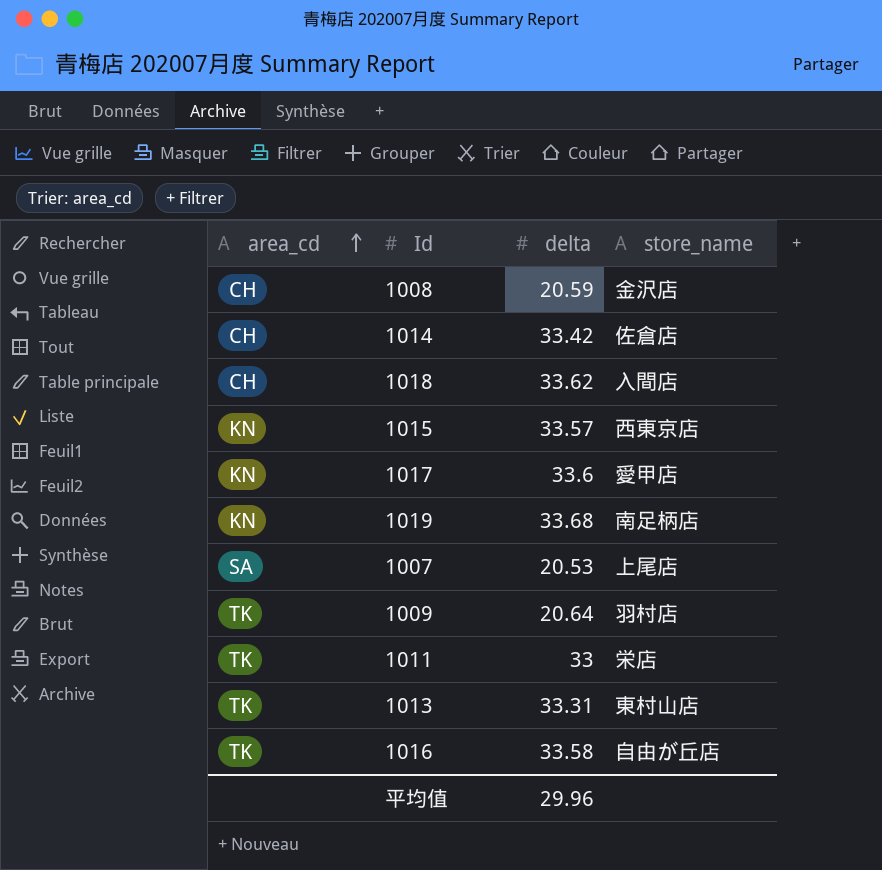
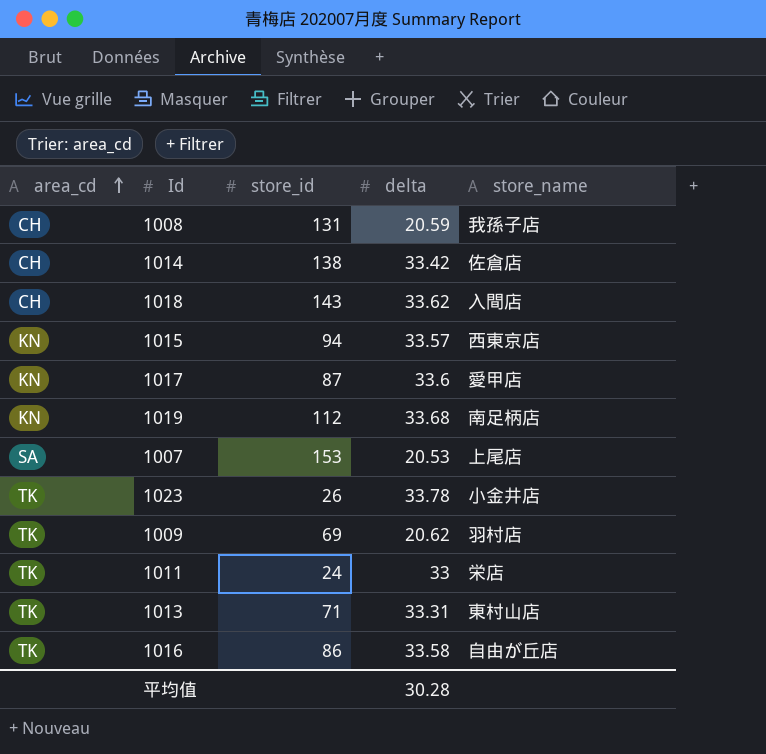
column store_id | position: none -> 3
1008 | store_name: 金沢店 -> 我孫子店
row 1023: none -> TK | 26 | 33.78 | 小金井店
1009 | delta: 20.64 -> 20.62
平均值 | delta: 29.96 -> 30.28

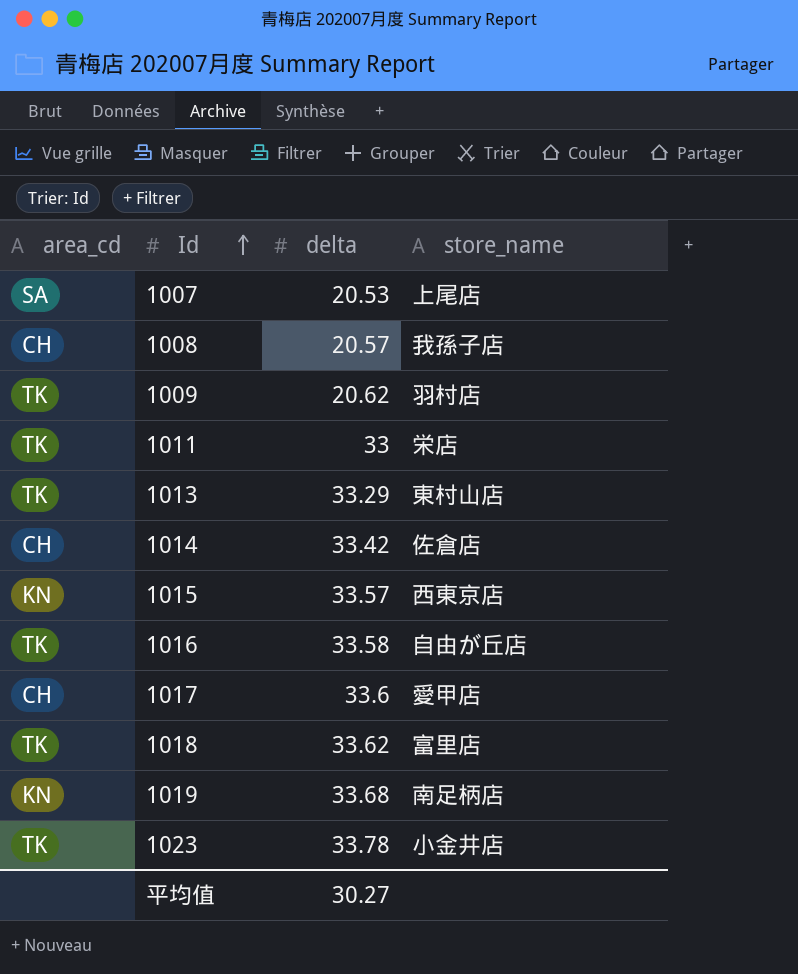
row order: area_cd ascending -> Id ascending
column store_id | position: 3 -> none
1008 | delta: 20.59 -> 20.57
1013 | delta: 33.31 -> 33.29
1017 | area_cd: KN -> CH
1018 | area_cd: CH -> TK
1018 | store_name: 入間店 -> 富里店
平均值 | delta: 30.28 -> 30.27

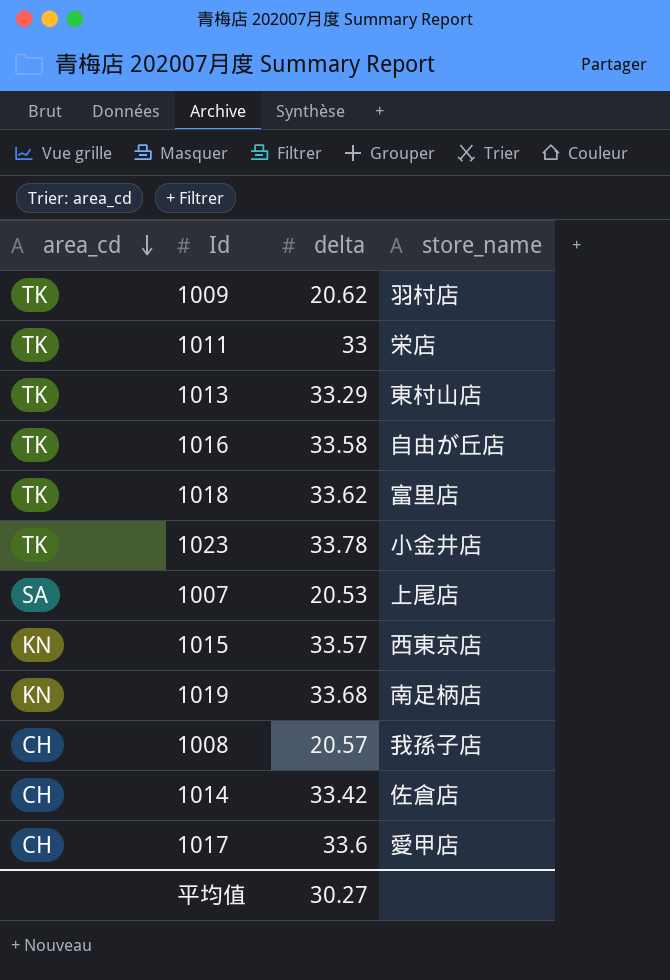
row order: Id ascending -> area_cd descending

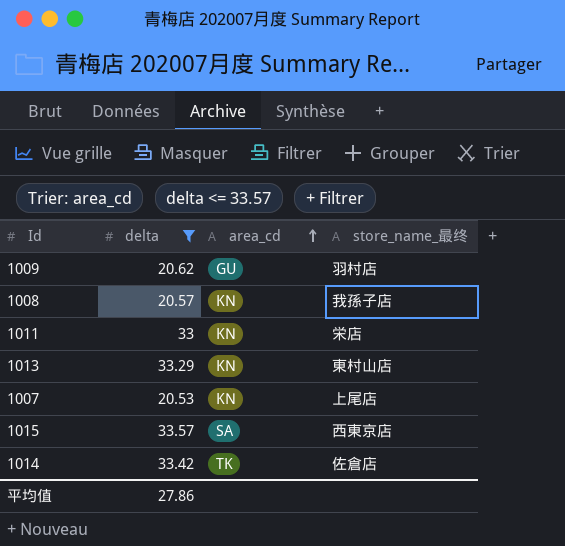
filter: none -> delta <= 33.57
row order: area_cd descending -> area_cd ascending
column area_cd | position: 1 -> 3
column name: store_name -> store_name_最终
1009 | area_cd: TK -> GU
1008 | area_cd: CH -> KN
1011 | area_cd: TK -> KN
1013 | area_cd: TK -> KN
1007 | area_cd: SA -> KN
1015 | area_cd: KN -> SA
1014 | area_cd: CH -> TK
平均值 | delta: 30.27 -> 27.86

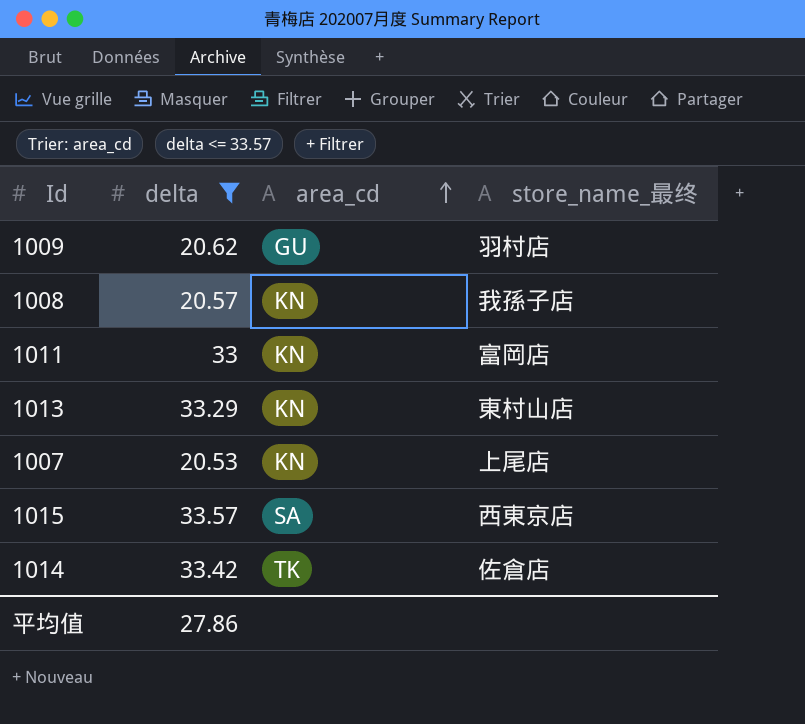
1011 | store_name_最终: 栄店 -> 富岡店

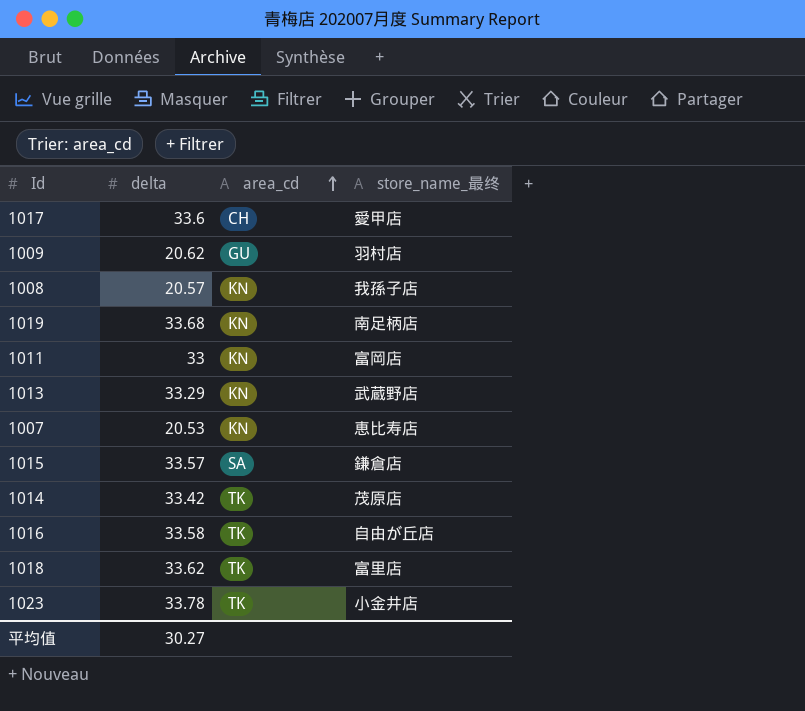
filter: delta <= 33.57 -> none
1013 | store_name_最终: 東村山店 -> 武蔵野店
1007 | store_name_最终: 上尾店 -> 恵比寿店
1015 | store_name_最终: 西東京店 -> 鎌倉店
1014 | store_name_最终: 佐倉店 -> 茂原店
平均值 | delta: 27.86 -> 30.27

